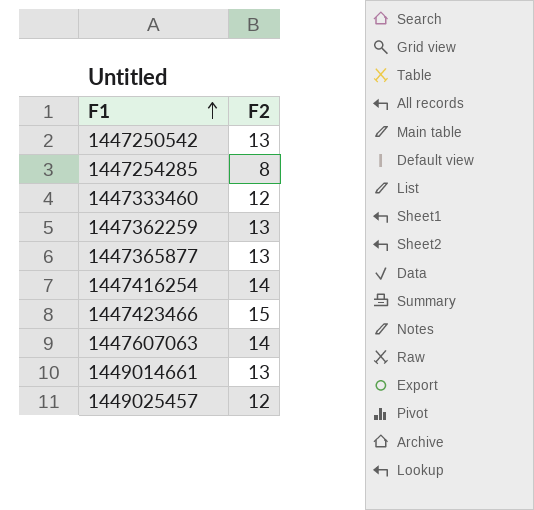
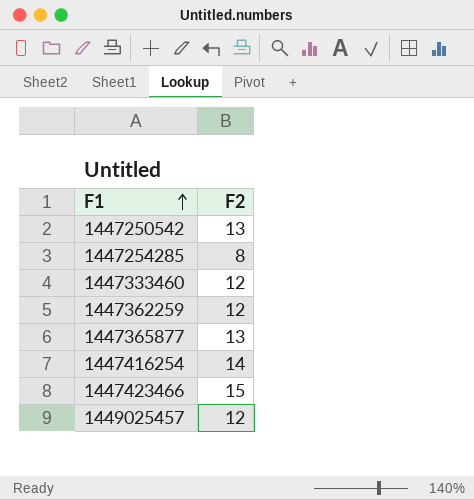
row 1447607063: 14 -> none
row 1449014661: 13 -> none
1447362259 | F2: 13 -> 12

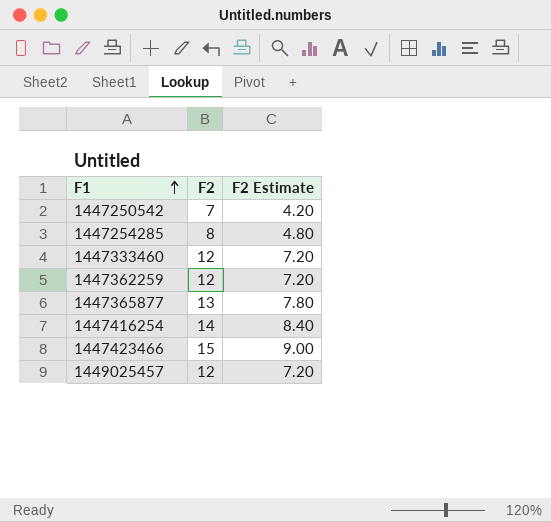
column F2 Estimate | formula: none -> [F2] * 0.6
1447250542 | F2: 13 -> 7

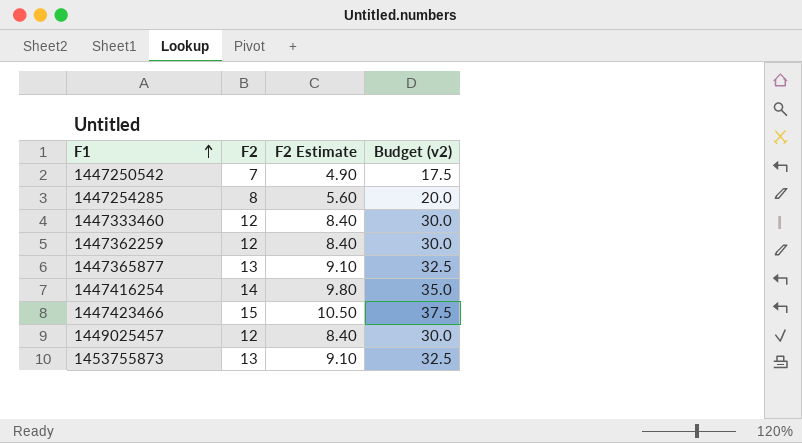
column F2 Estimate | formula: [F2] * 0.6 -> [F2] * 0.7
column Budget (v2) | formula: none -> [F2] * 2.5
row 1453755873: none -> 13 | 9.10 | 32.5

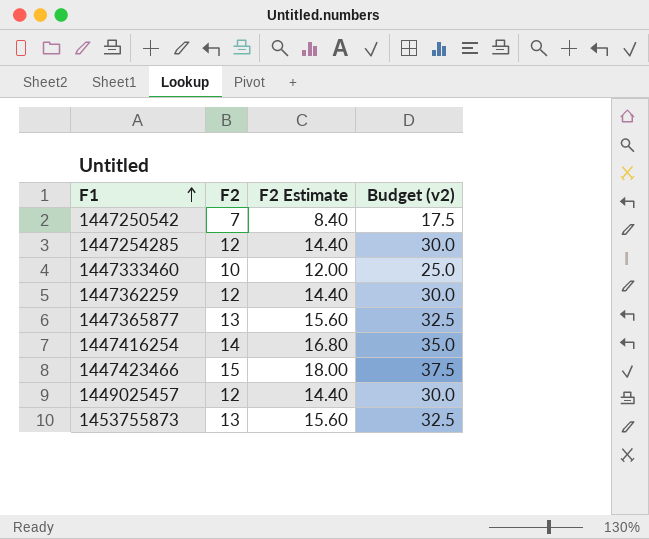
column F2 Estimate | formula: [F2] * 0.7 -> [F2] * 1.2
1447254285 | F2: 8 -> 12
1447254285 | Budget (v2): 20.0 -> 30.0
1447333460 | F2: 12 -> 10
1447333460 | Budget (v2): 30.0 -> 25.0

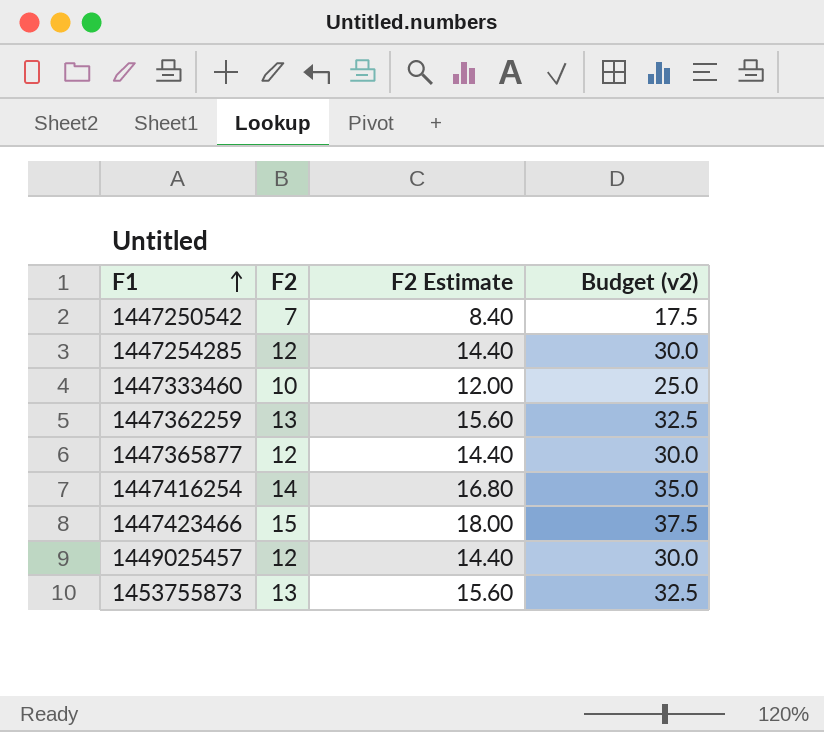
1447362259 | F2: 12 -> 13
1447362259 | F2 Estimate: 14.40 -> 15.60
1447362259 | Budget (v2): 30.0 -> 32.5
1447365877 | F2: 13 -> 12
1447365877 | F2 Estimate: 15.60 -> 14.40
1447365877 | Budget (v2): 32.5 -> 30.0

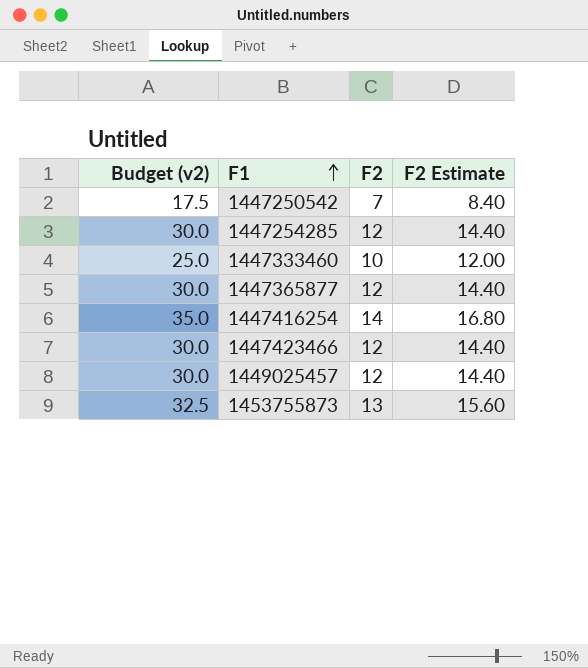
column Budget (v2) | position: 4 -> 1
row 1447362259: 13 | 15.60 | 32.5 -> none
1447423466 | Budget (v2): 37.5 -> 30.0
1447423466 | F2: 15 -> 12
1447423466 | F2 Estimate: 18.00 -> 14.40

